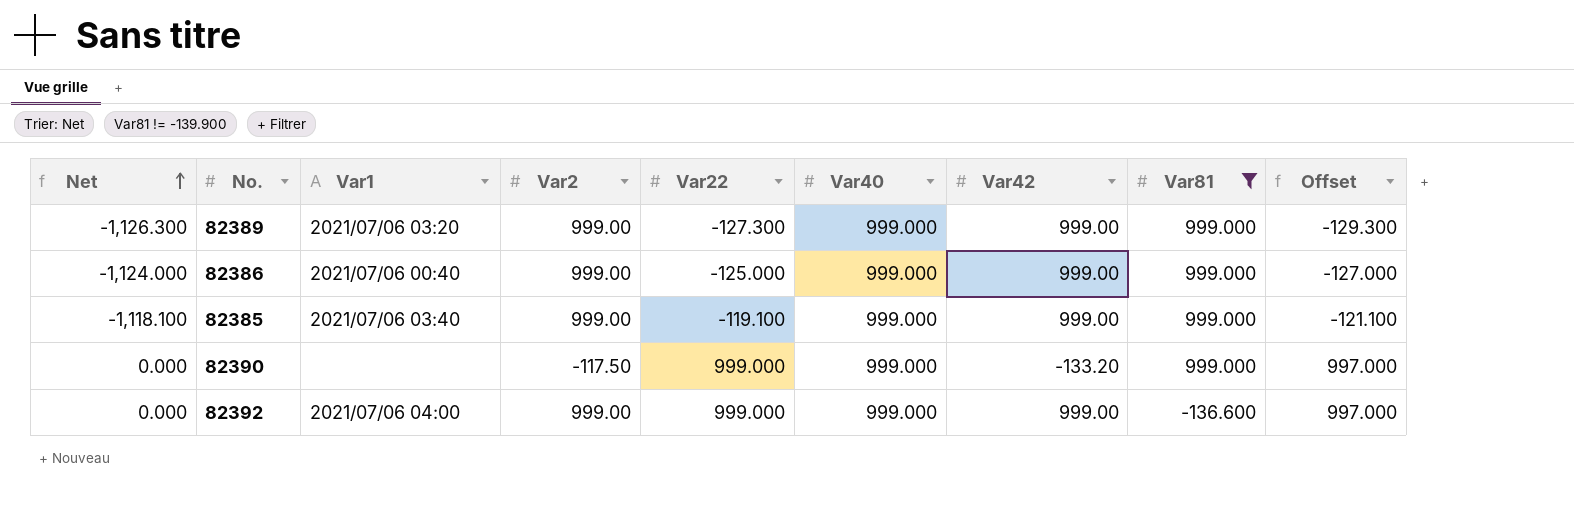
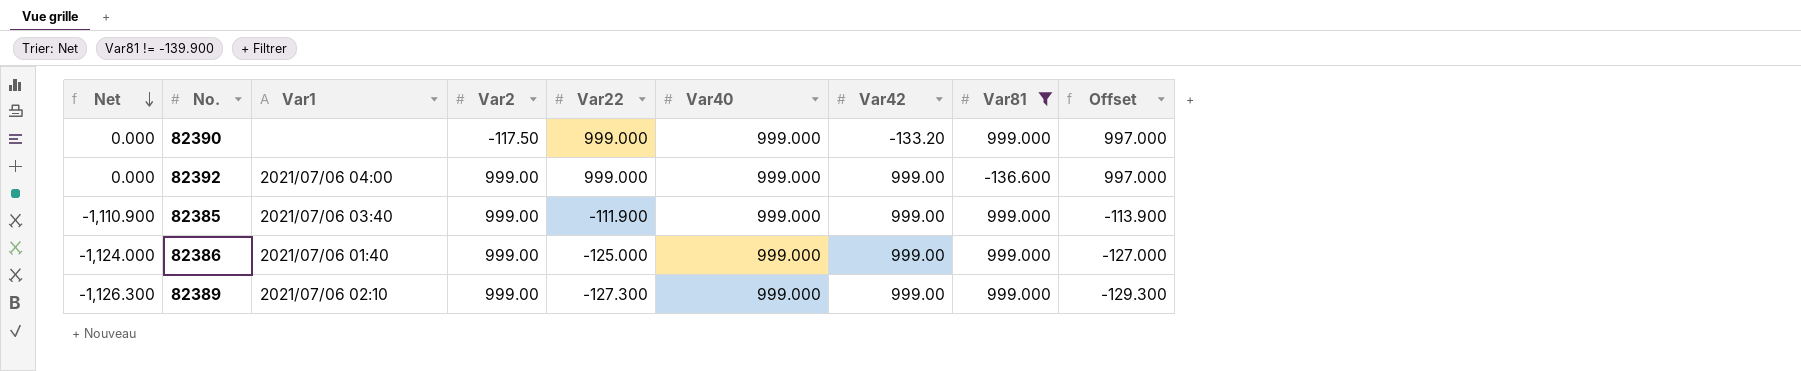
row order: Net ascending -> Net descending
82385 | Net: -1,118.100 -> -1,110.900
82385 | Var22: -119.100 -> -111.900
82385 | Offset: -121.100 -> -113.900
82386 | Var1: 2021/07/06 00:40 -> 2021/07/06 01:40
82389 | Var1: 2021/07/06 03:20 -> 2021/07/06 02:10

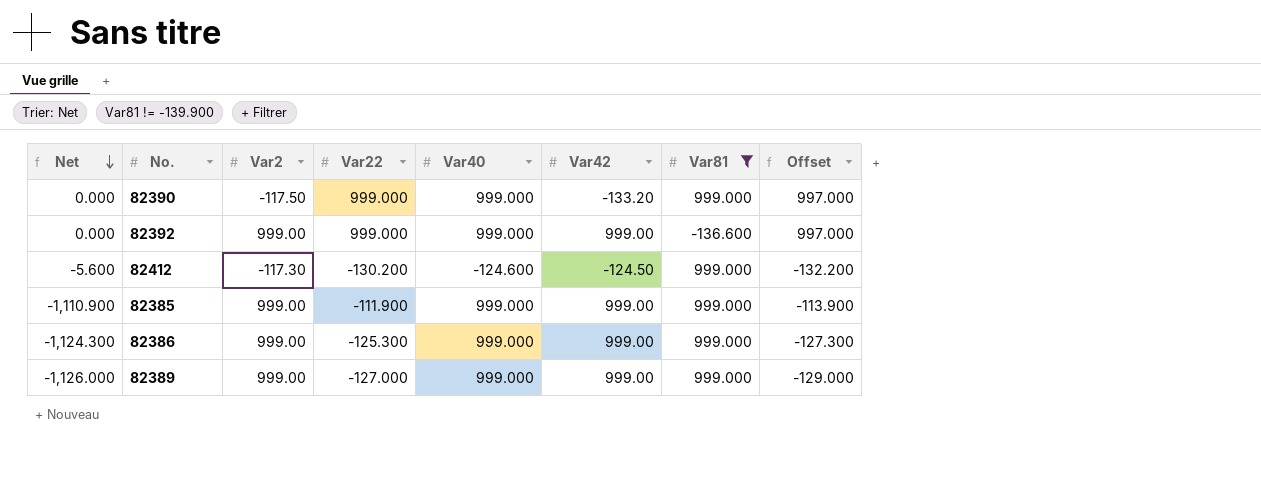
column Var1 | position: 3 -> none
row 82412: none -> -5.600 | -117.30 | -130.200 | -124.600 | -124.50 | 999.000 | -132.200
82386 | Net: -1,124.000 -> -1,124.300
82386 | Var22: -125.000 -> -125.300
82386 | Offset: -127.000 -> -127.300
82389 | Net: -1,126.300 -> -1,126.000
82389 | Var22: -127.300 -> -127.000
82389 | Offset: -129.300 -> -129.000

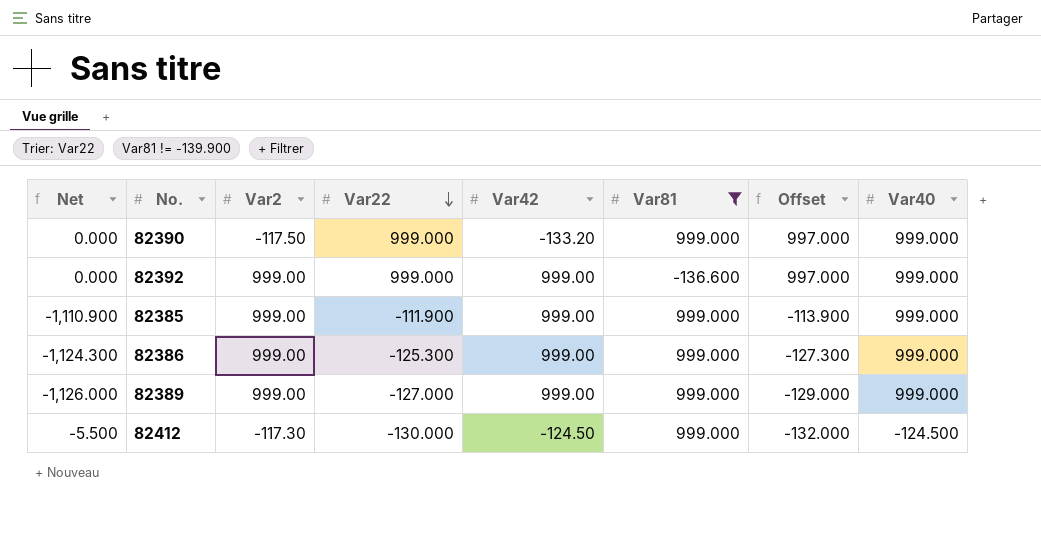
row order: Net descending -> Var22 descending
column Var40 | position: 5 -> 8
82412 | Net: -5.600 -> -5.500
82412 | Var22: -130.200 -> -130.000
82412 | Offset: -132.200 -> -132.000
82412 | Var40: -124.600 -> -124.500

